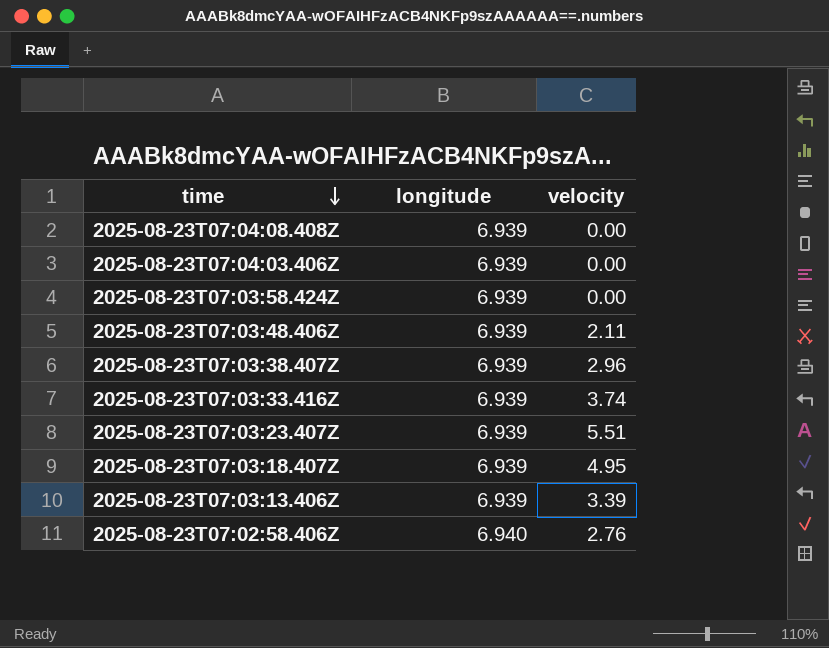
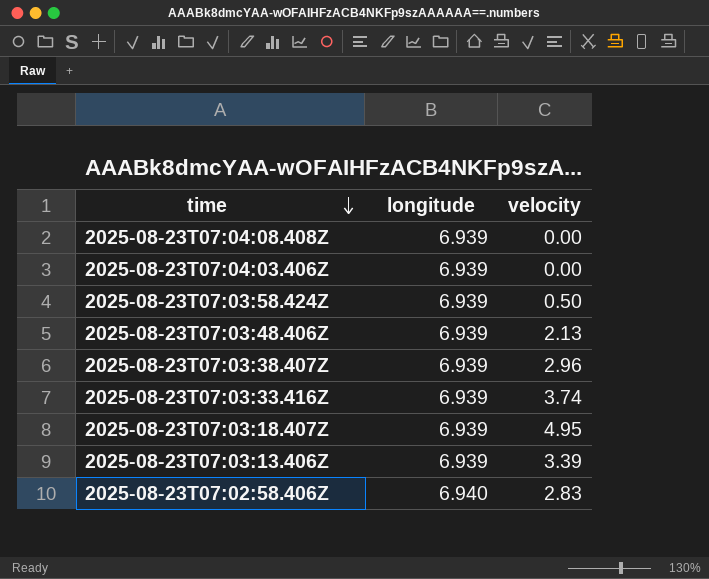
row 2025-08-23T07:03:23.407Z: 6.939 | 5.51 -> none
2025-08-23T07:03:58.424Z | velocity: 0.00 -> 0.50
2025-08-23T07:03:48.406Z | velocity: 2.11 -> 2.13
2025-08-23T07:02:58.406Z | velocity: 2.76 -> 2.83

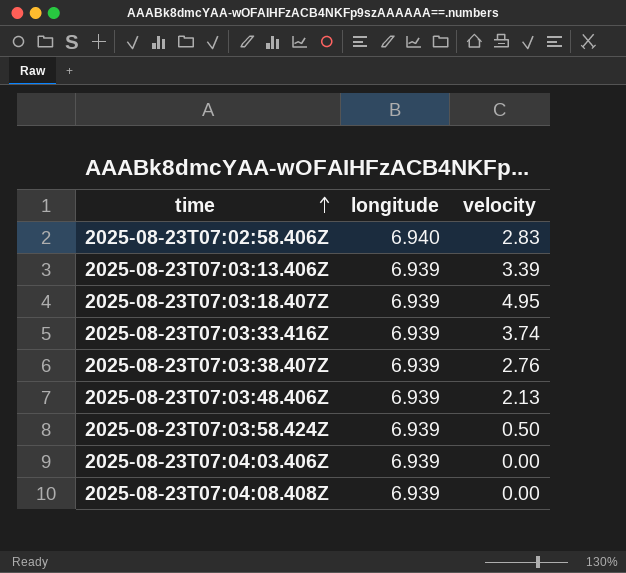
row order: time descending -> time ascending
2025-08-23T07:03:38.407Z | velocity: 2.96 -> 2.76

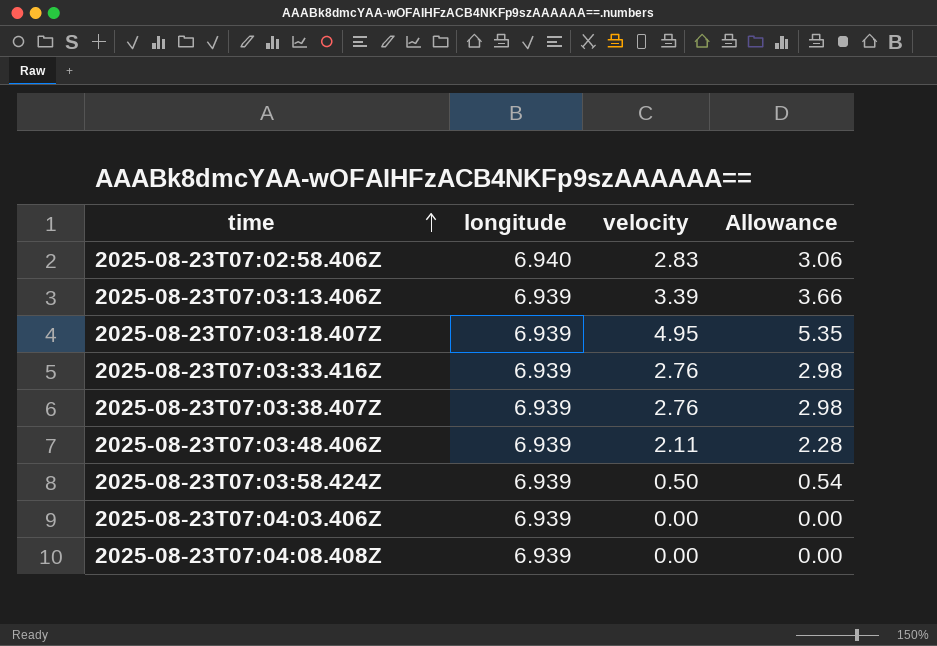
column Allowance | formula: none -> [velocity] * 1.08
2025-08-23T07:03:33.416Z | velocity: 3.74 -> 2.76
2025-08-23T07:03:48.406Z | velocity: 2.13 -> 2.11

